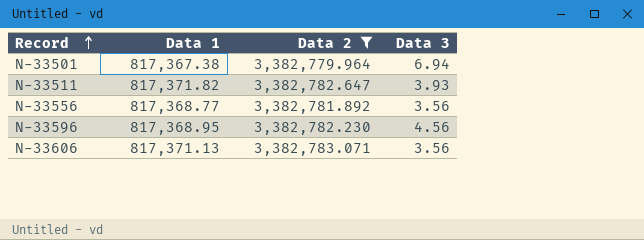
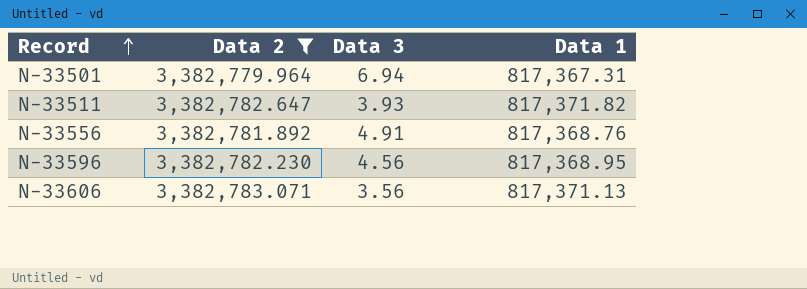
column Data 1 | position: 2 -> 4
N-33501 | Data 1: 817,367.38 -> 817,367.31
N-33556 | Data 3: 3.56 -> 4.91
N-33556 | Data 1: 817,368.77 -> 817,368.76

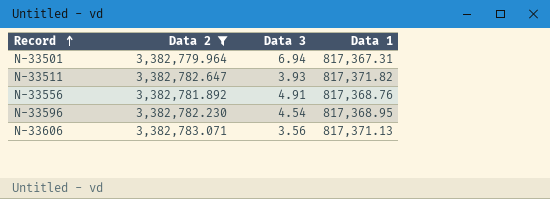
N-33596 | Data 3: 4.56 -> 4.54

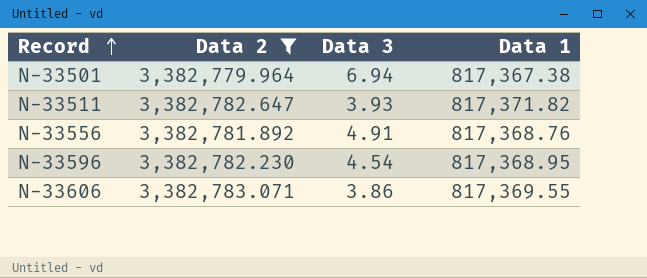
N-33501 | Data 1: 817,367.31 -> 817,367.38
N-33606 | Data 3: 3.56 -> 3.86
N-33606 | Data 1: 817,371.13 -> 817,369.55

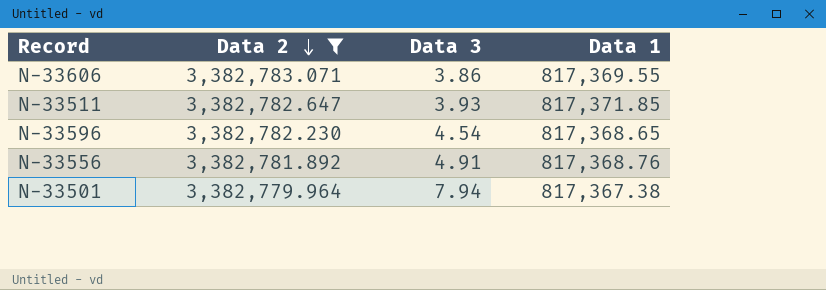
row order: Record ascending -> Data 2 descending
N-33511 | Data 1: 817,371.82 -> 817,371.85
N-33596 | Data 1: 817,368.95 -> 817,368.65
N-33501 | Data 3: 6.94 -> 7.94

